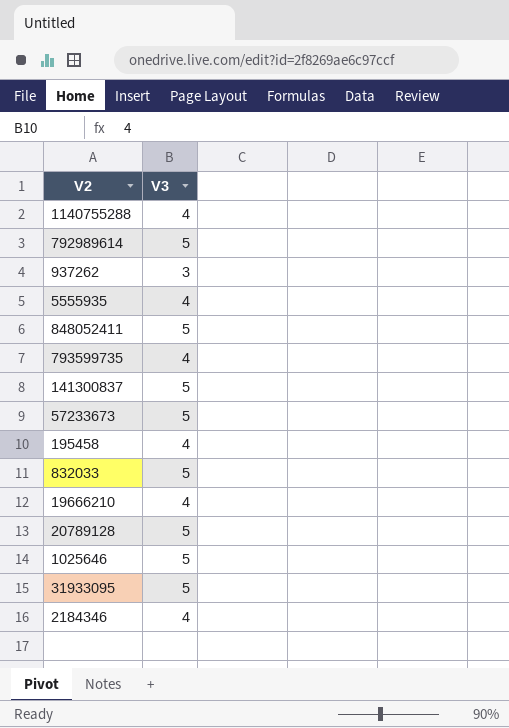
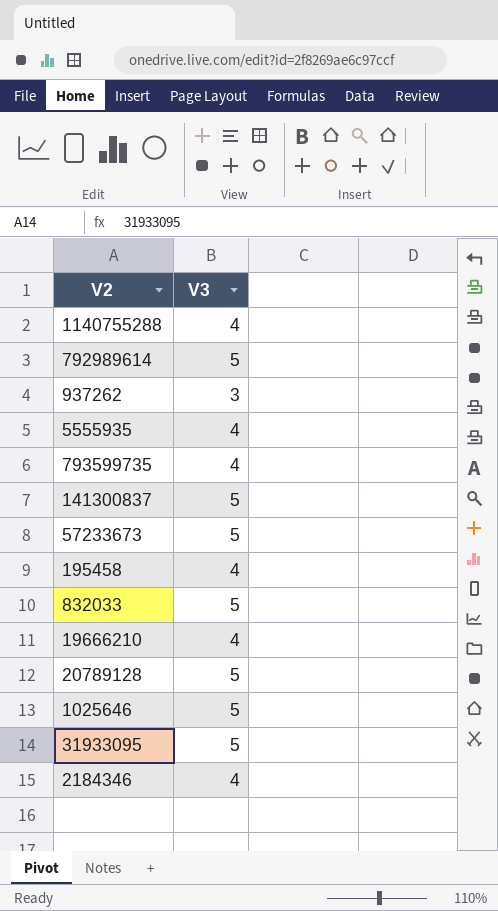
row 848052411: 5 -> none

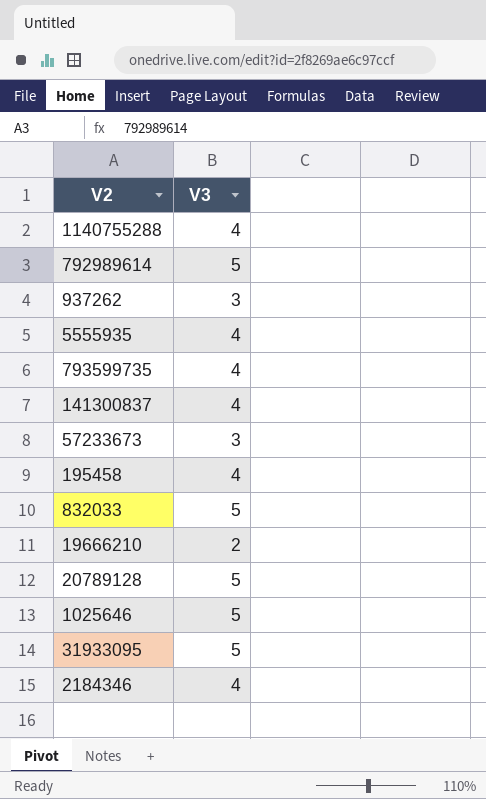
141300837 | V3: 5 -> 4
57233673 | V3: 5 -> 3
19666210 | V3: 4 -> 2

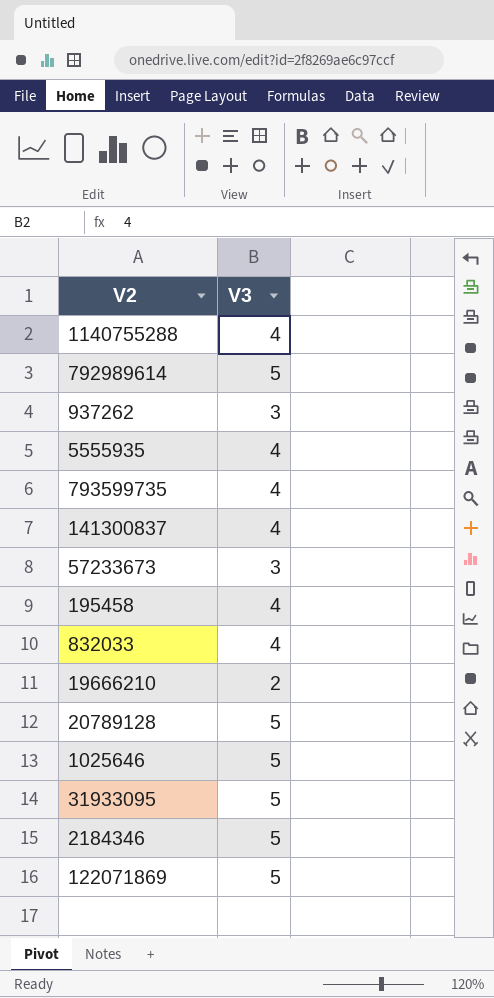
832033 | V3: 5 -> 4
2184346 | V3: 4 -> 5
row 122071869: none -> 5

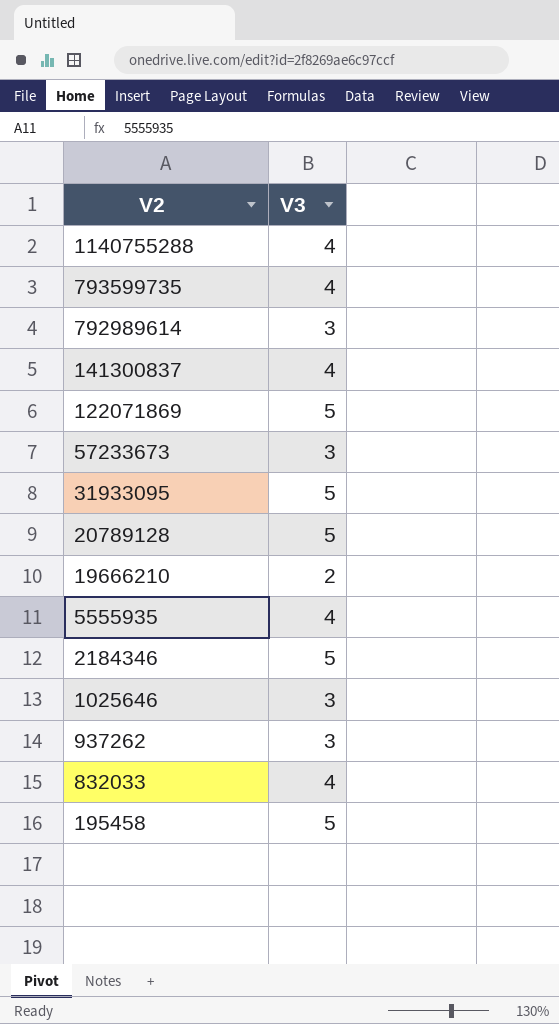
row order: none -> V2 descending
792989614 | V3: 5 -> 3
1025646 | V3: 5 -> 3
195458 | V3: 4 -> 5

